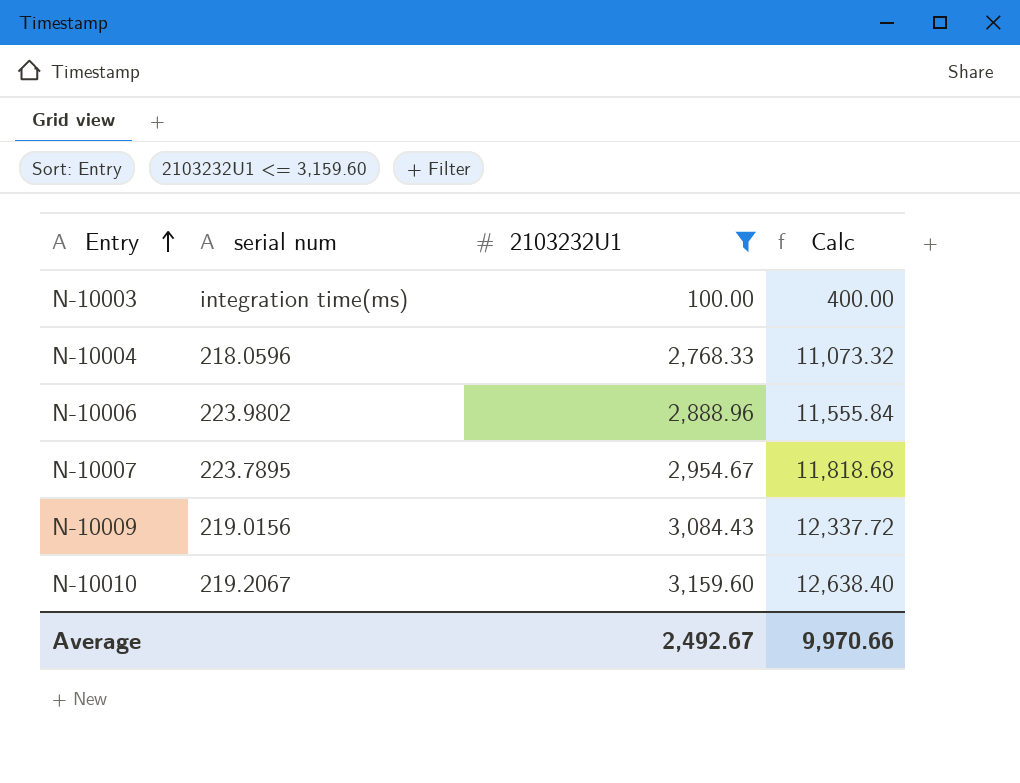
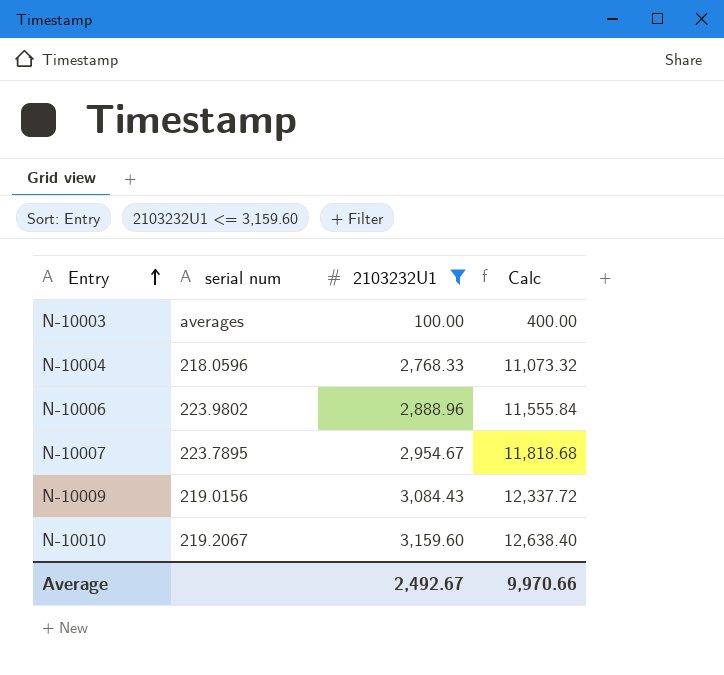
N-10003 | serial num: integration time(ms) -> averages

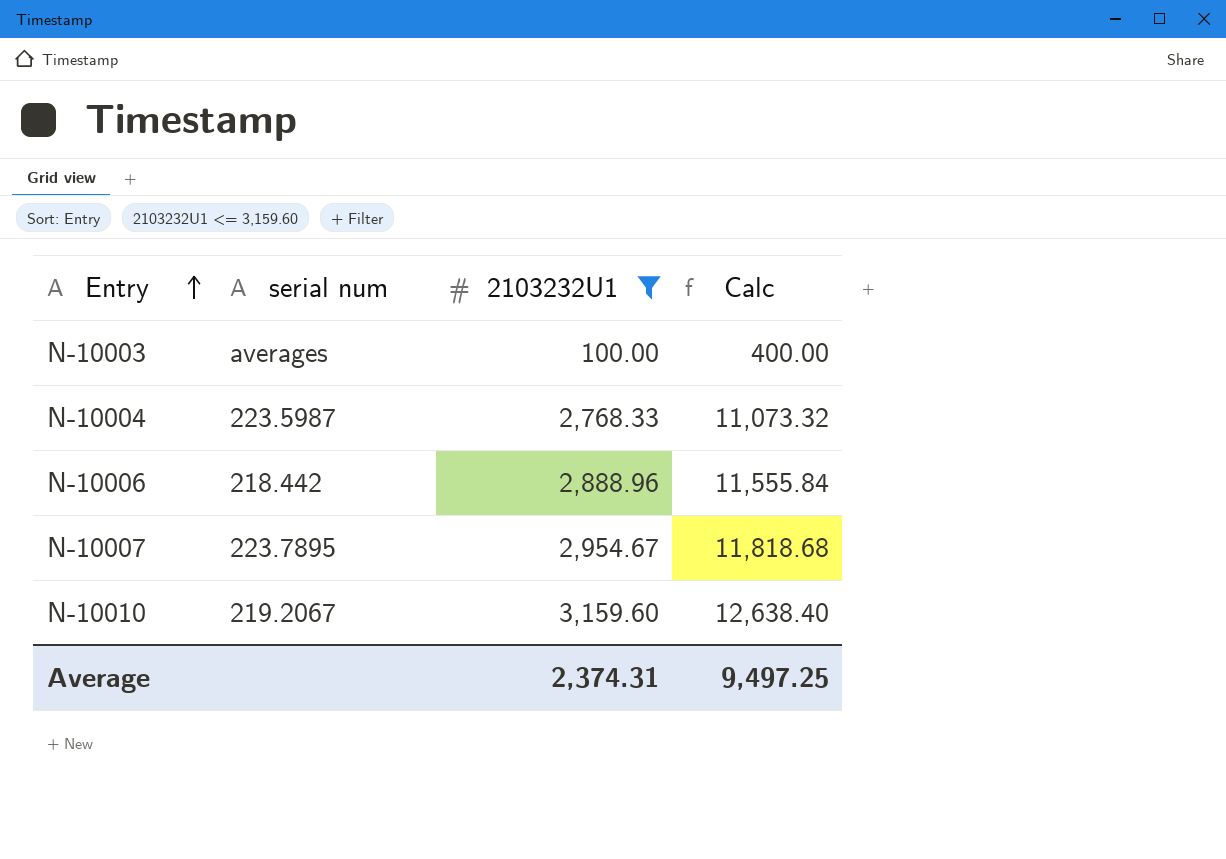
row N-10009: 219.0156 | 3,084.43 | 12,337.72 -> none
N-10004 | serial num: 218.0596 -> 223.5987
N-10006 | serial num: 223.9802 -> 218.442
Average | 2103232U1: 2,492.67 -> 2,374.31
Average | Calc: 9,970.66 -> 9,497.25

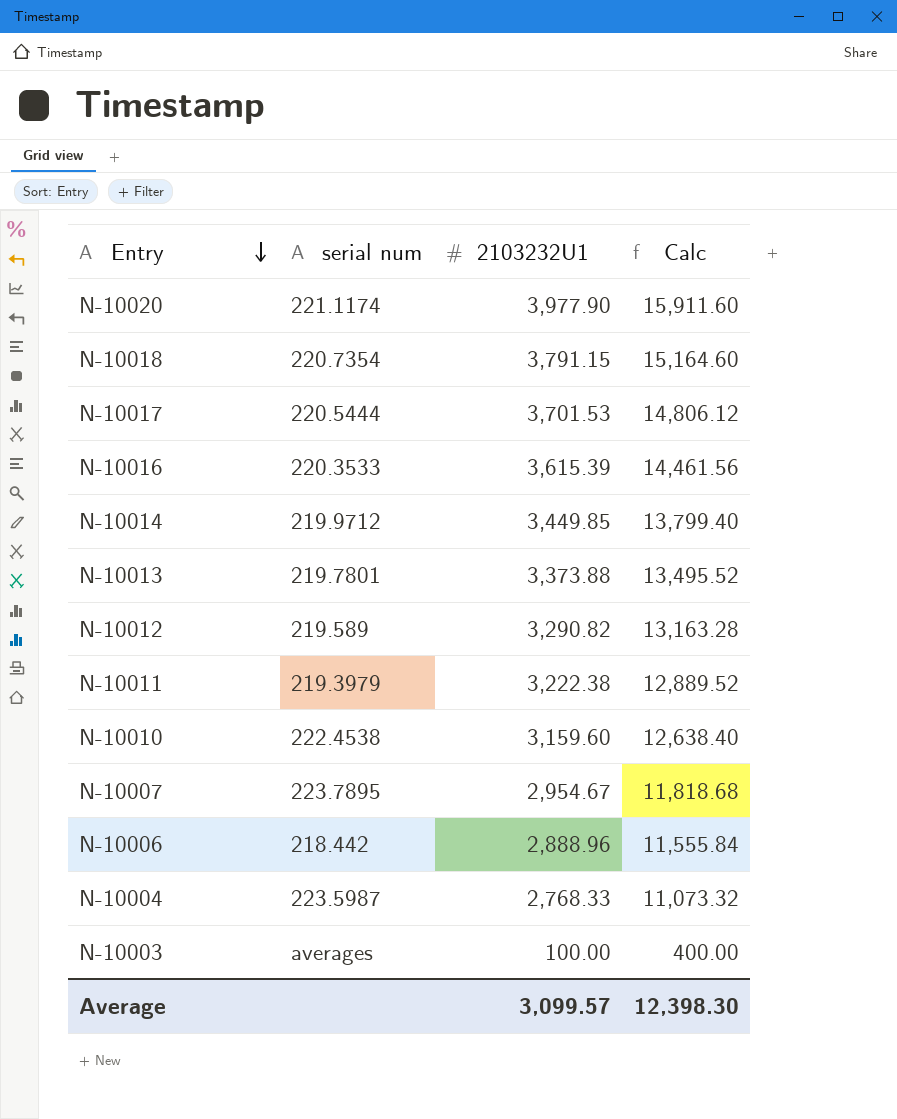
filter: 2103232U1 <= 3,159.60 -> none
row order: Entry ascending -> Entry descending
N-10010 | serial num: 219.2067 -> 222.4538
Average | 2103232U1: 2,374.31 -> 3,099.57
Average | Calc: 9,497.25 -> 12,398.30

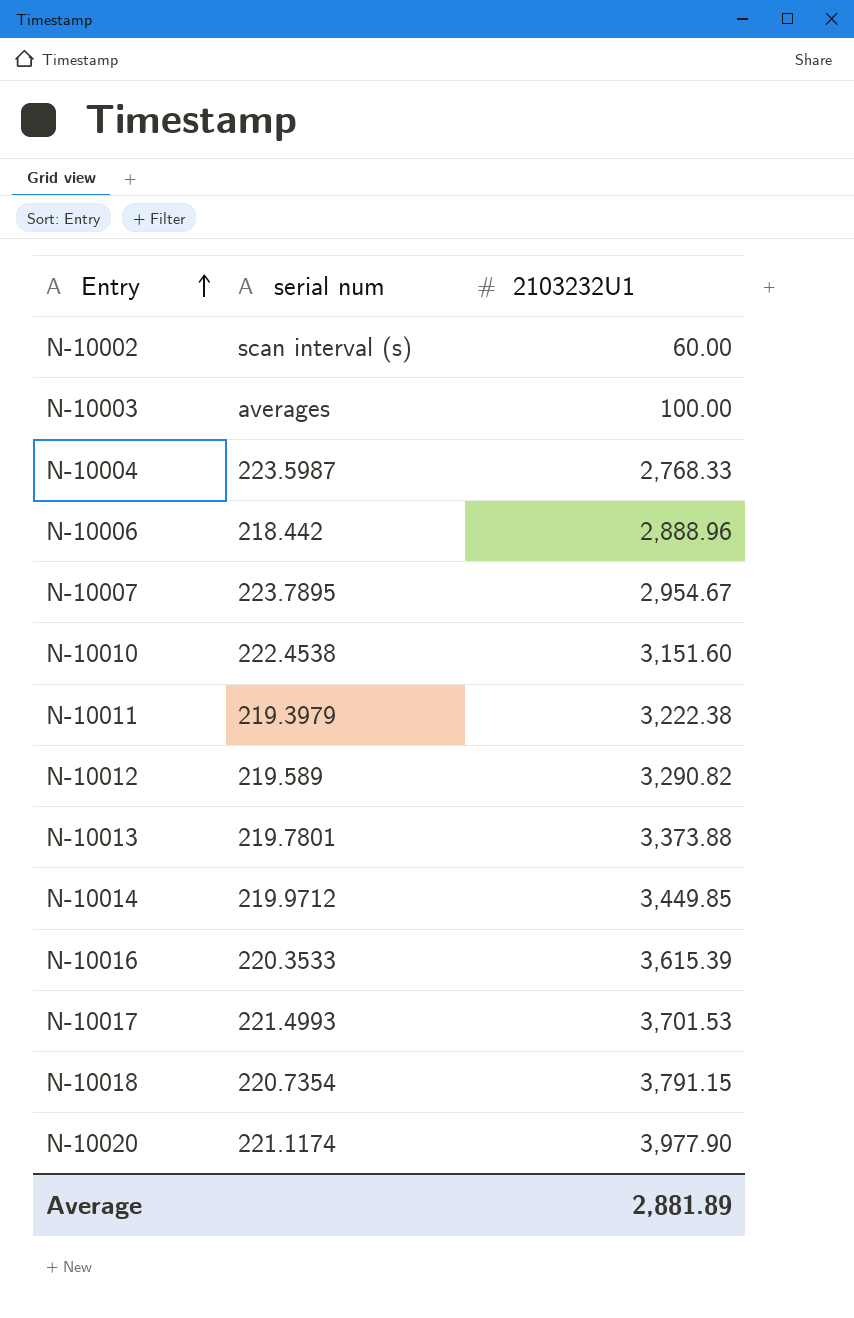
row order: Entry descending -> Entry ascending
column Calc | formula: [2103232U1] * 4 -> none
row N-10002: none -> scan interval (s) | 60.00
N-10010 | 2103232U1: 3,159.60 -> 3,151.60
N-10017 | serial num: 220.5444 -> 221.4993
Average | 2103232U1: 3,099.57 -> 2,881.89

